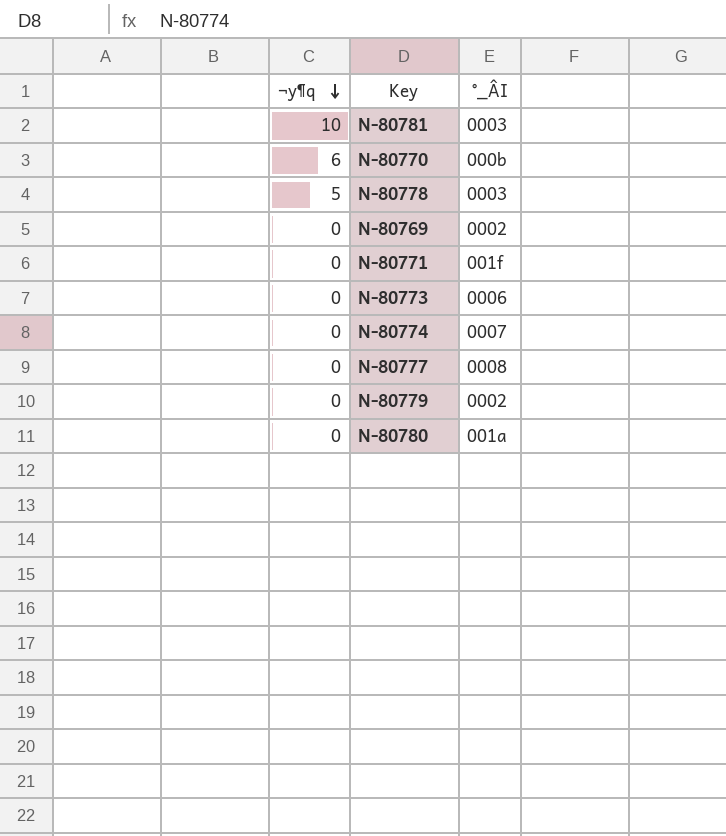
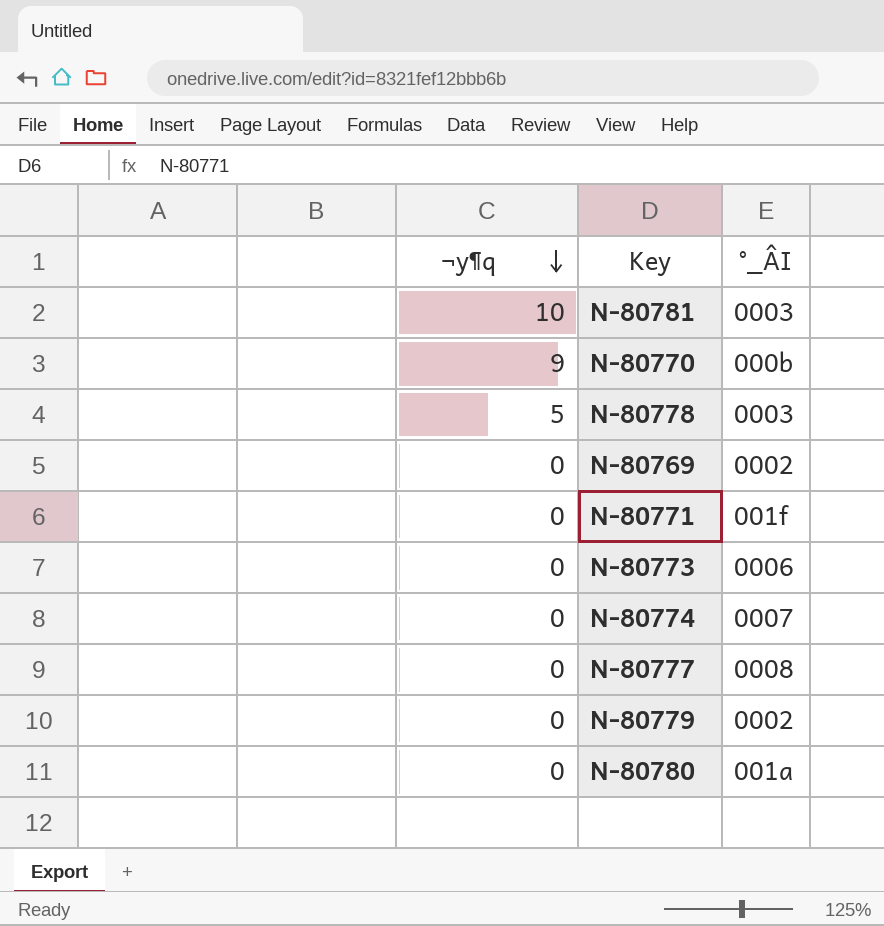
N-80770 | ¬y¶q: 6 -> 9

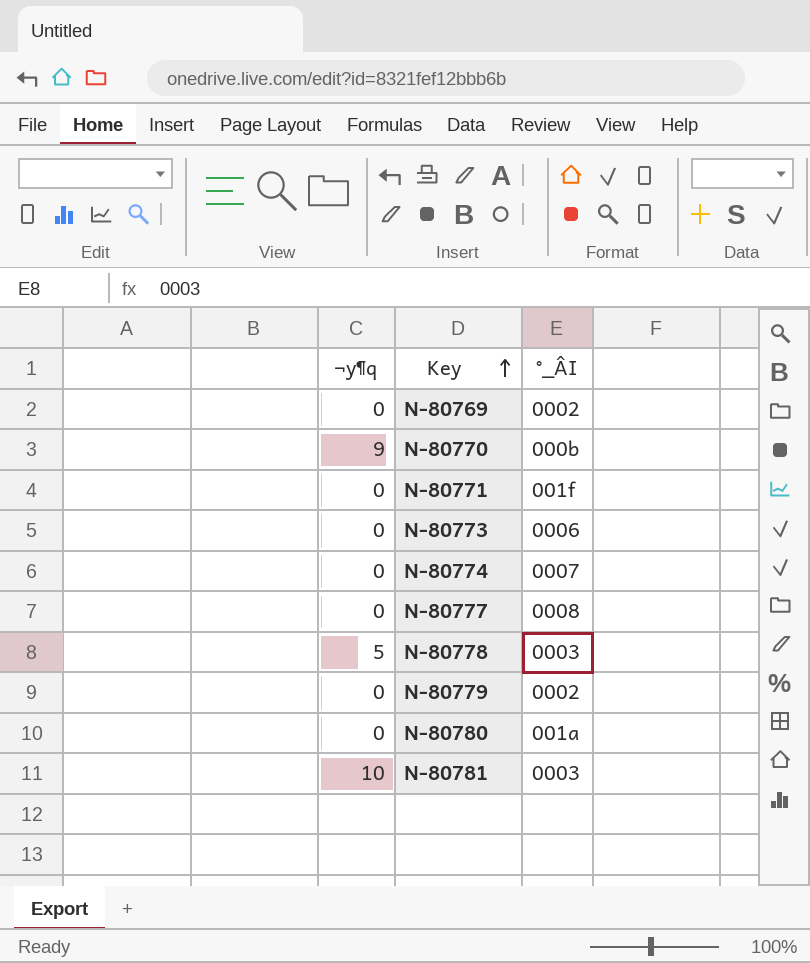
row order: ¬y¶q descending -> Key ascending

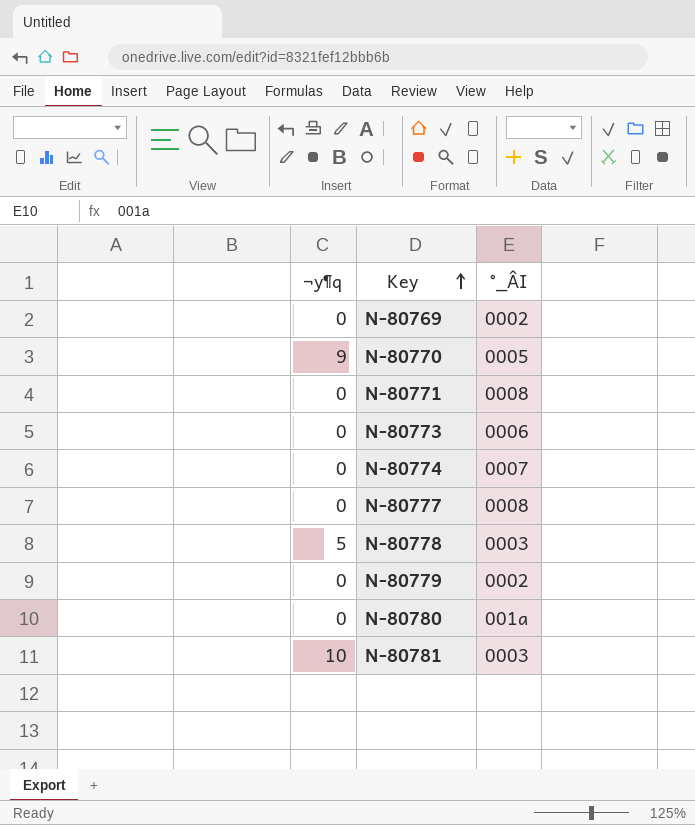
N-80770 | °_ÂI: 000b -> 0005
N-80771 | °_ÂI: 001f -> 0008

